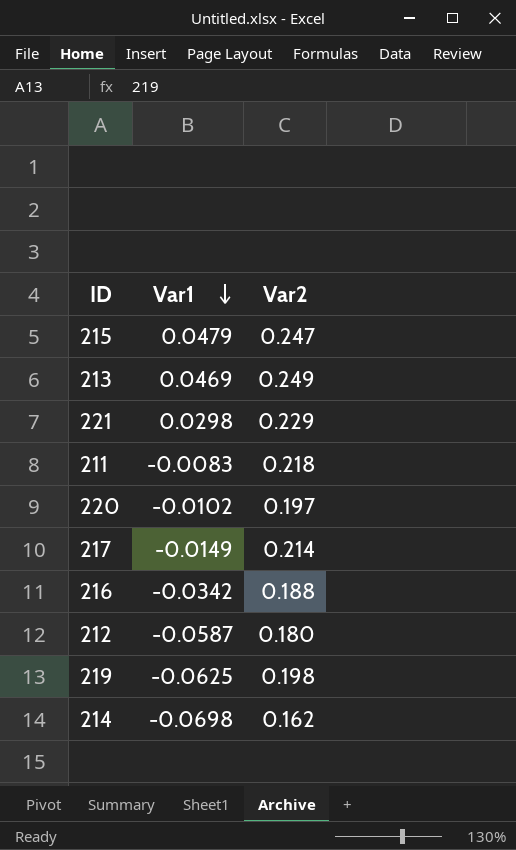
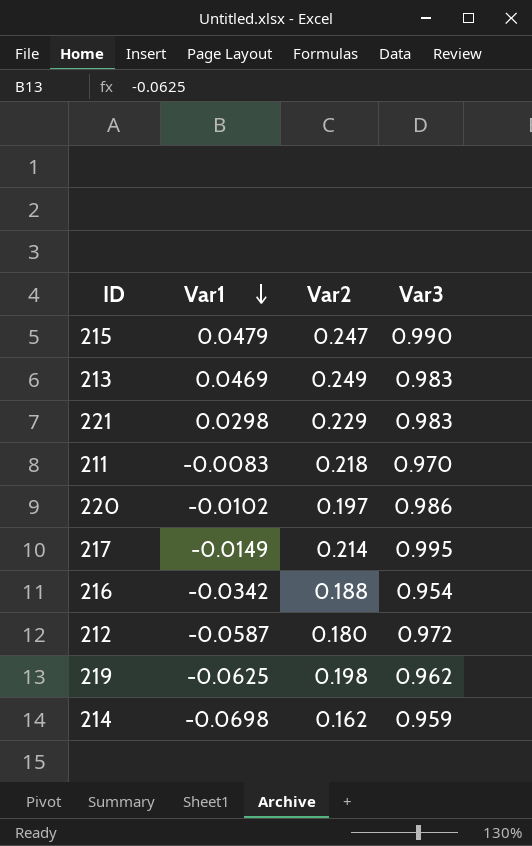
column Var3 | position: none -> 4

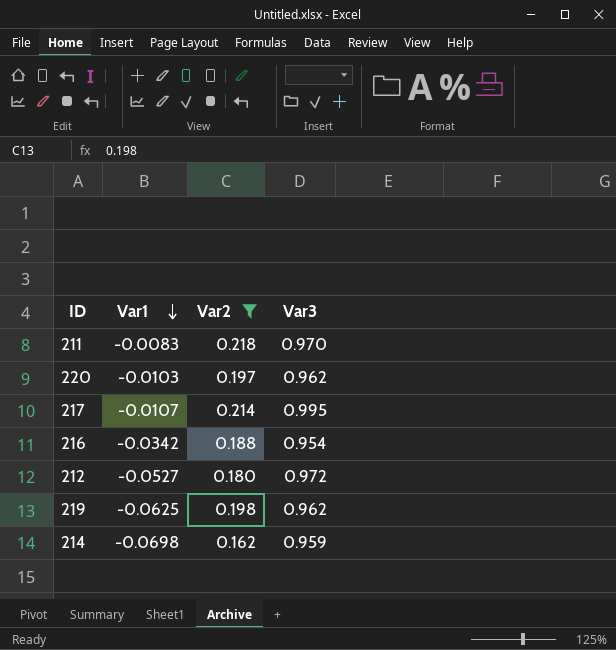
filter: none -> Var2 <= 0.218
220 | Var1: -0.0102 -> -0.0103
220 | Var3: 0.986 -> 0.962
217 | Var1: -0.0149 -> -0.0107
212 | Var1: -0.0587 -> -0.0527

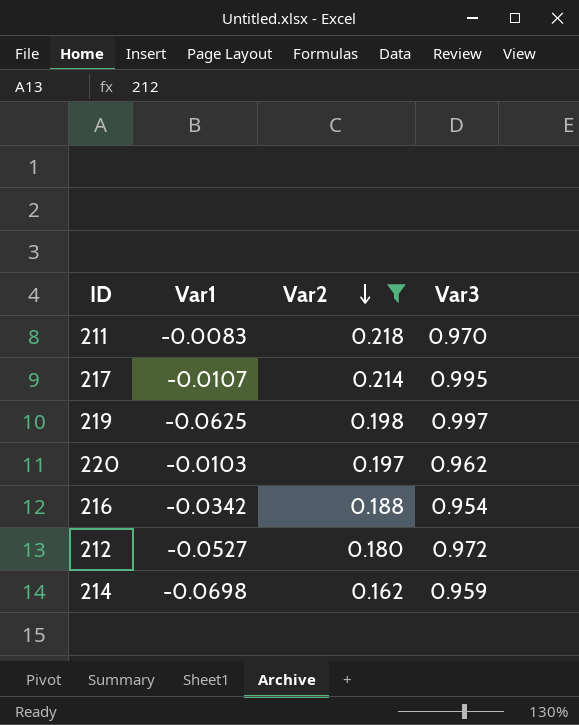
row order: Var1 descending -> Var2 descending
219 | Var3: 0.962 -> 0.997

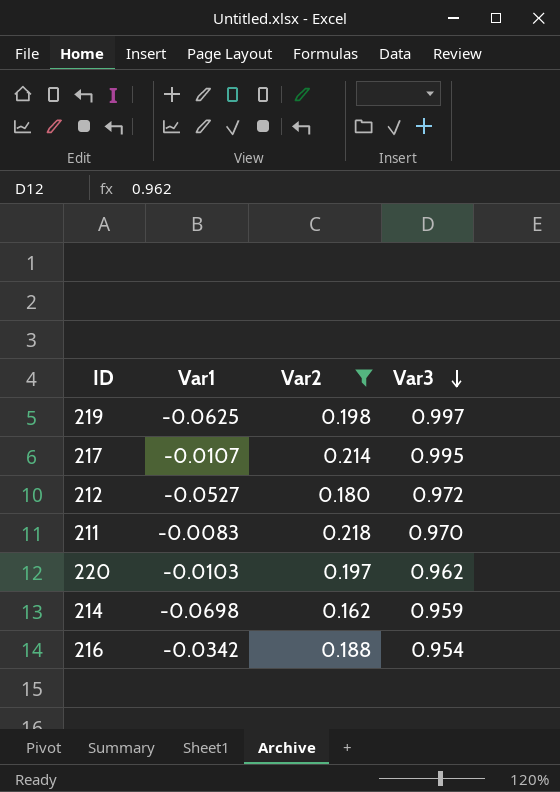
row order: Var2 descending -> Var3 descending

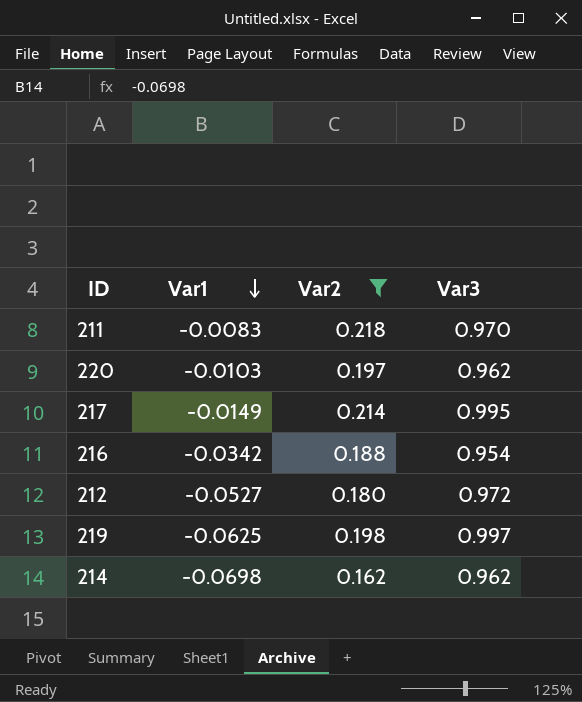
row order: Var3 descending -> Var1 descending
217 | Var1: -0.0107 -> -0.0149
214 | Var3: 0.959 -> 0.962

